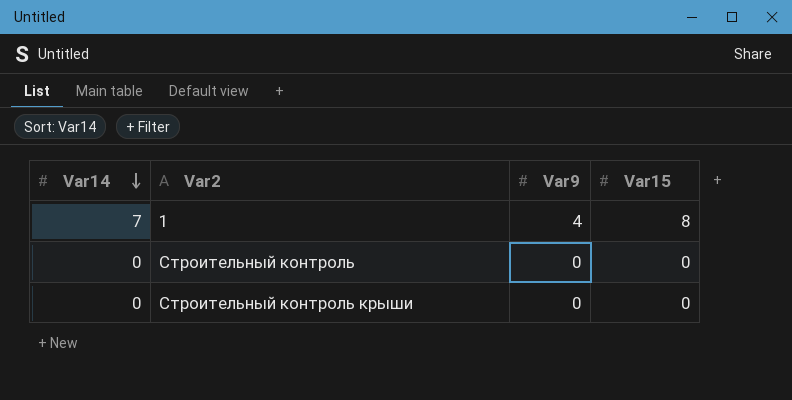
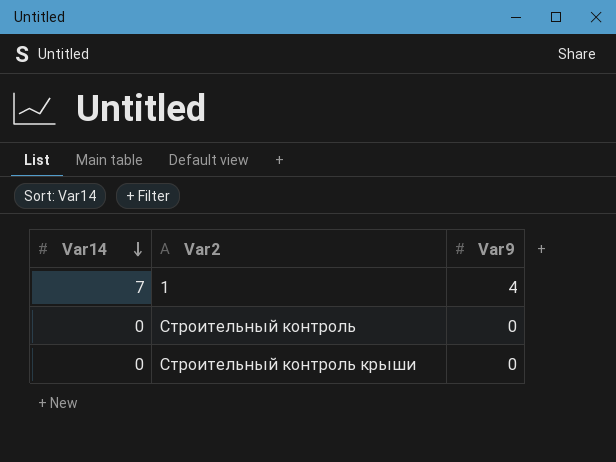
column Var15 | position: 4 -> none

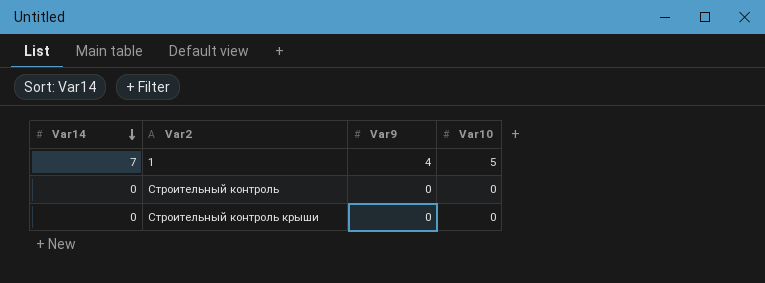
column Var10 | position: none -> 4

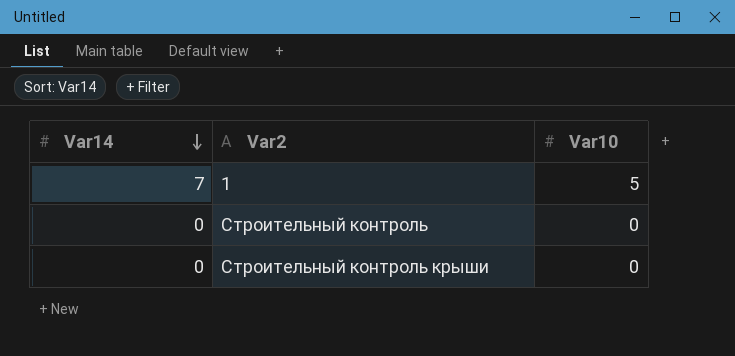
column Var9 | position: 3 -> none

